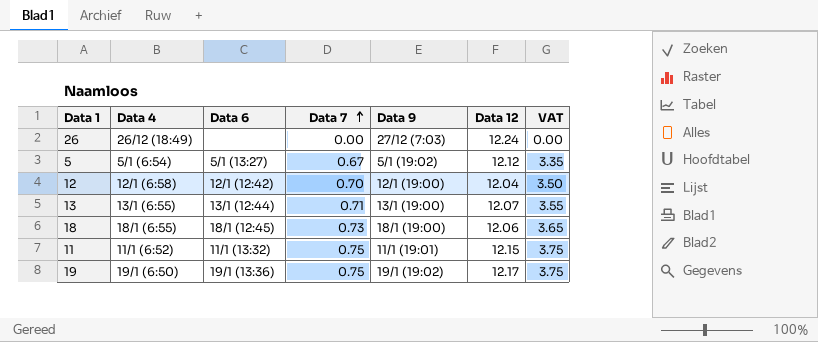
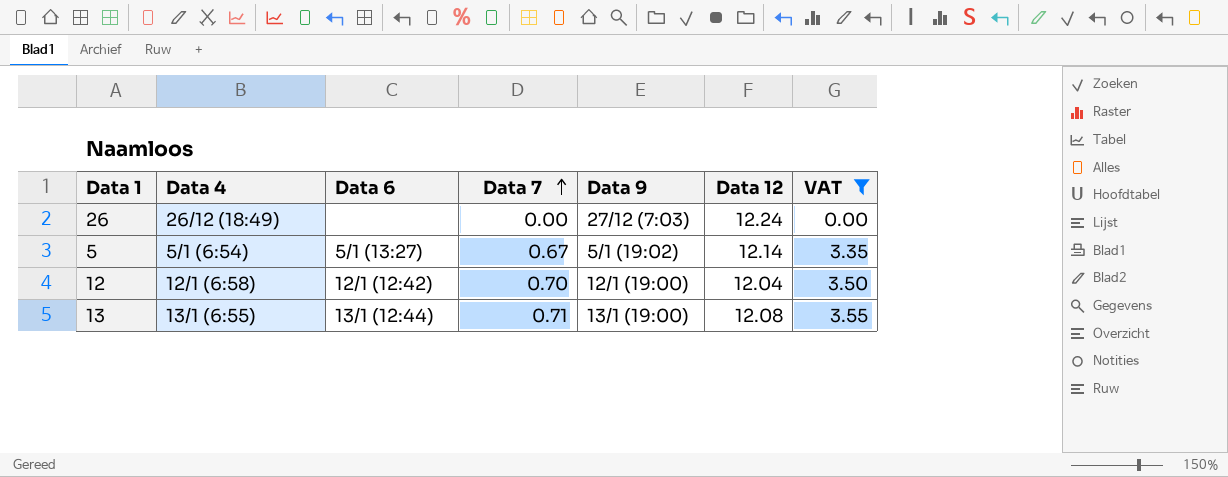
filter: none -> VAT <= 3.55
5 | Data 12: 12.12 -> 12.14
13 | Data 12: 12.07 -> 12.08

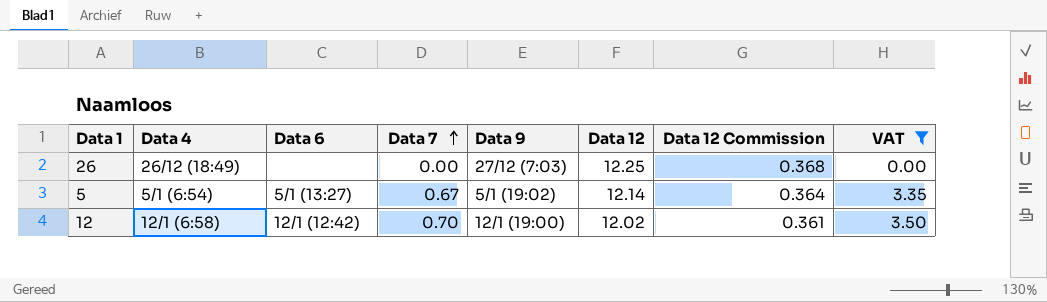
column Data 12 Commission | formula: none -> [Data 12] * 0.03
row 13: 13/1 (6:55) | 13/1 (12:44) | 0.71 | 13/1 (19:00) | 12.08 | 3.55 -> none
26 | Data 12: 12.24 -> 12.25
12 | Data 12: 12.04 -> 12.02

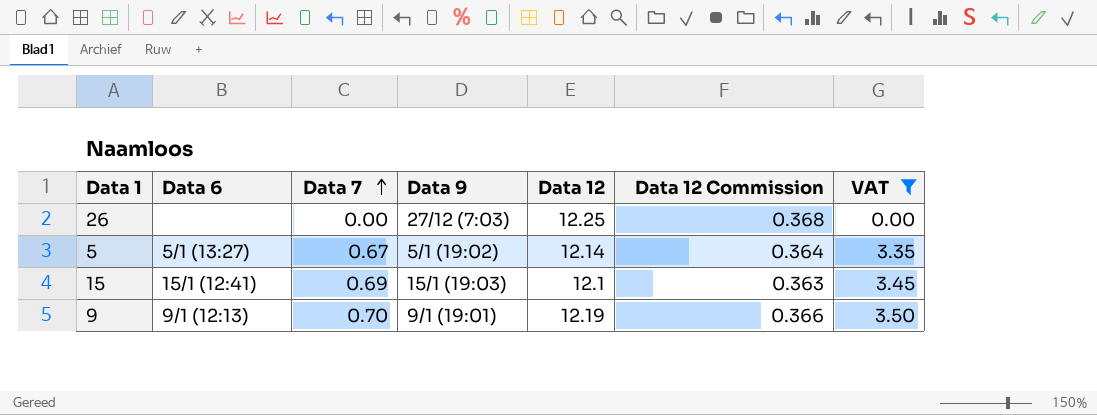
column Data 4 | position: 2 -> none
row 12: 12/1 (6:58) | 12/1 (12:42) | 0.70 | 12/1 (19:00) | 12.02 | 0.361 | 3.50 -> none
row 15: none -> 15/1 (12:41) | 0.69 | 15/1 (19:03) | 12.1 | 0.363 | 3.45
row 9: none -> 9/1 (12:13) | 0.70 | 9/1 (19:01) | 12.19 | 0.366 | 3.50

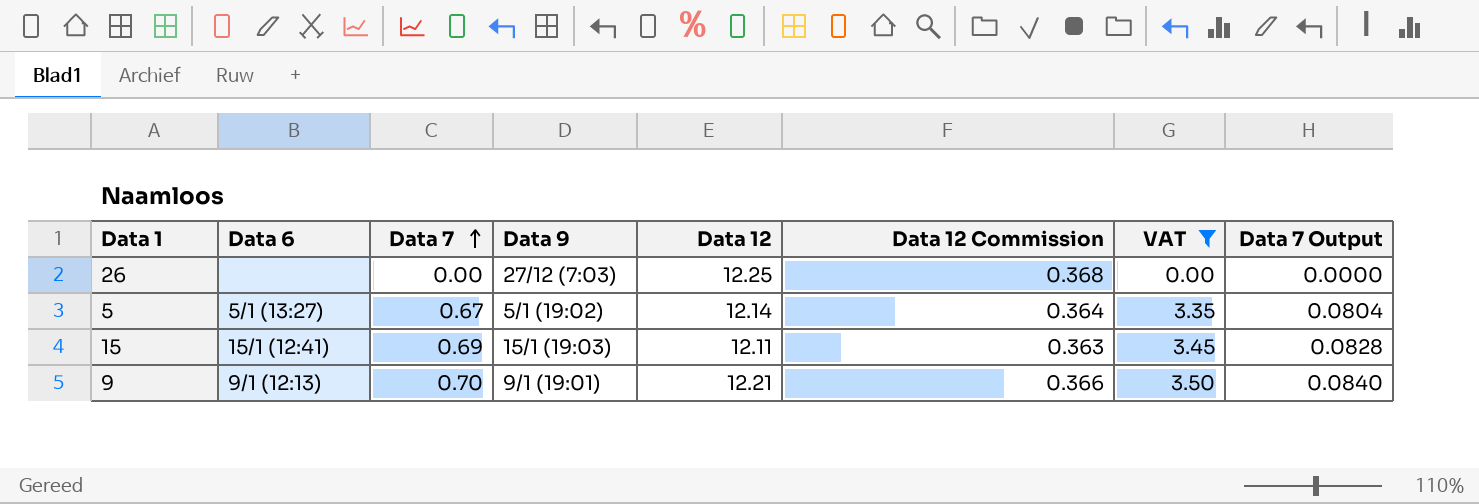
column Data 7 Output | formula: none -> [Data 7] * 0.12
15 | Data 12: 12.1 -> 12.11
9 | Data 12: 12.19 -> 12.21

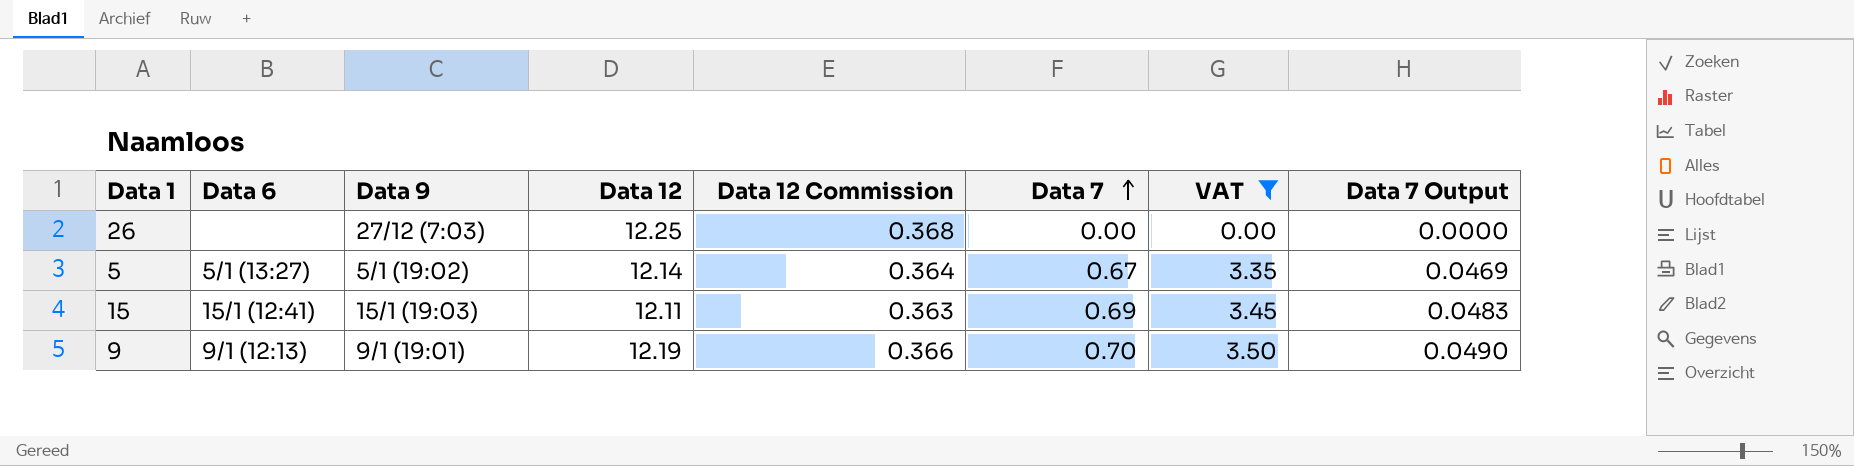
column Data 7 | position: 3 -> 6
column Data 7 Output | formula: [Data 7] * 0.12 -> [Data 7] * 0.07
9 | Data 12: 12.21 -> 12.19

